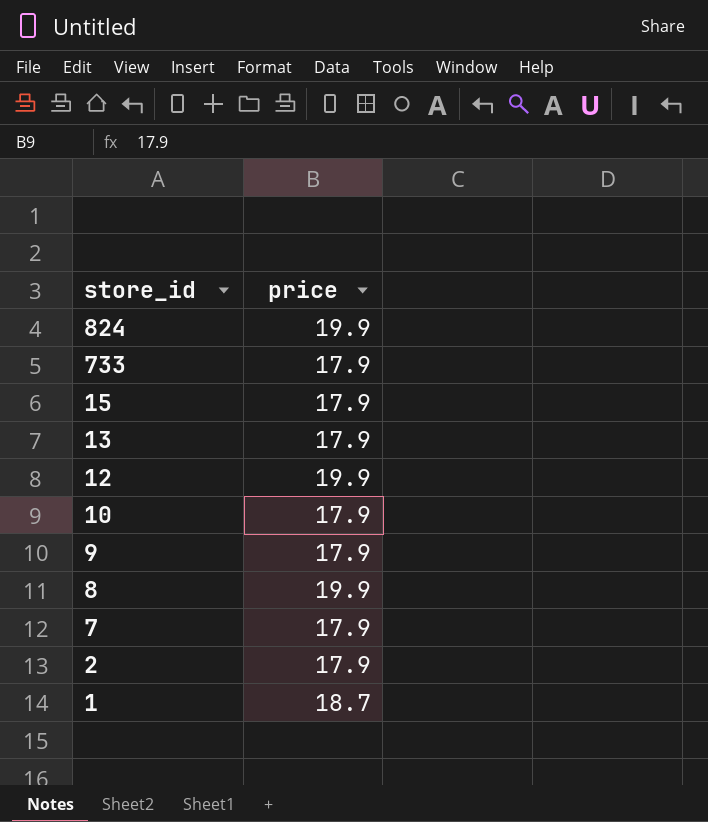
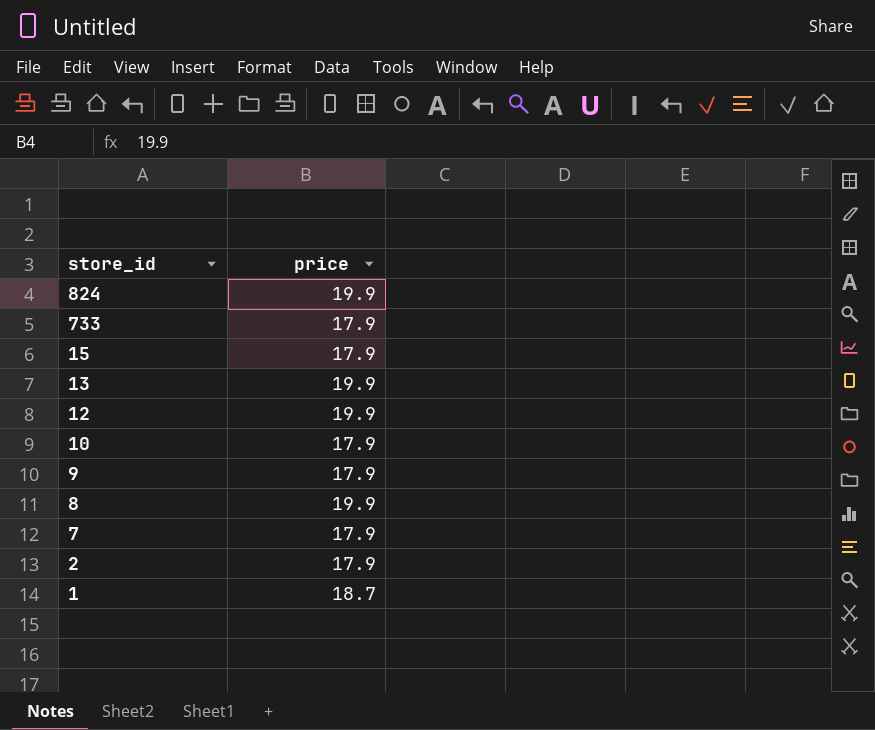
13 | price: 17.9 -> 19.9

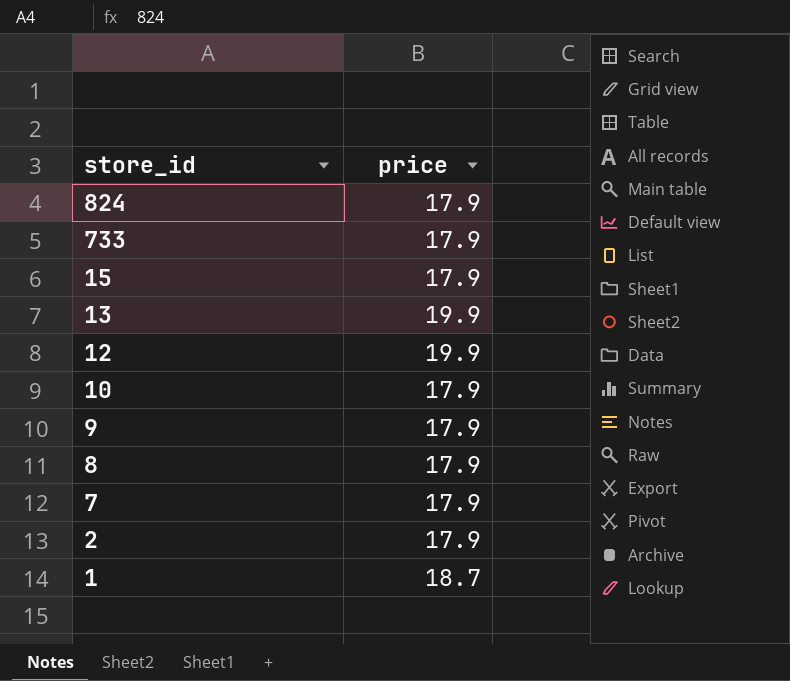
824 | price: 19.9 -> 17.9
8 | price: 19.9 -> 17.9

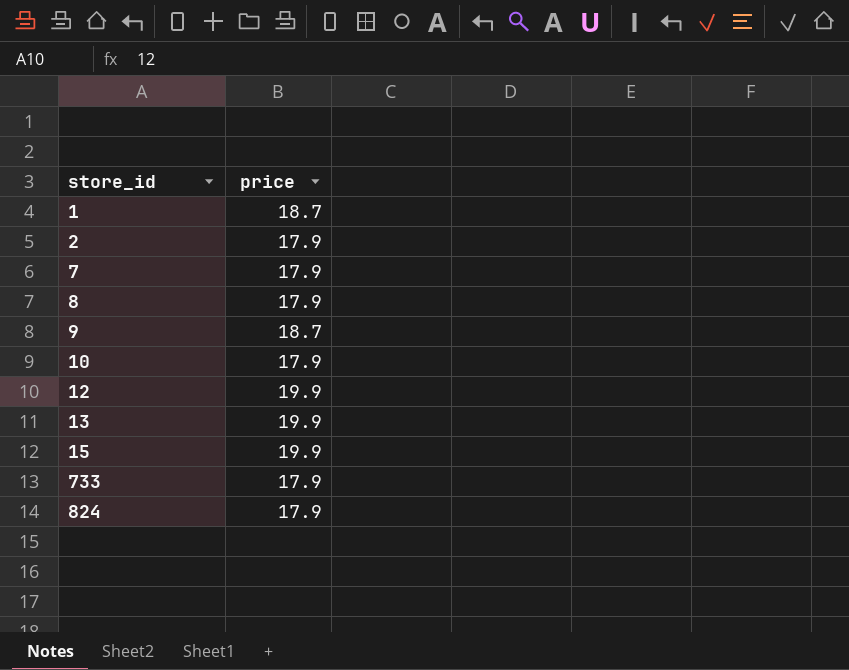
row order: store_id descending -> store_id ascending
9 | price: 17.9 -> 18.7
15 | price: 17.9 -> 19.9

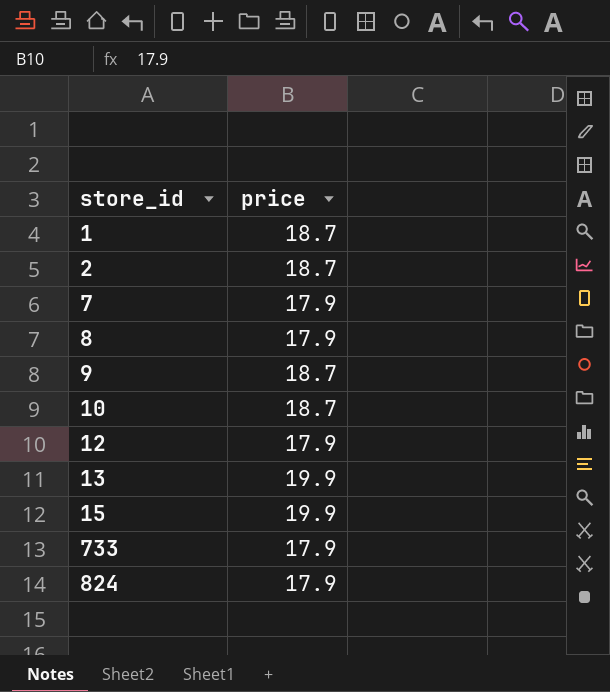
2 | price: 17.9 -> 18.7
10 | price: 17.9 -> 18.7
12 | price: 19.9 -> 17.9

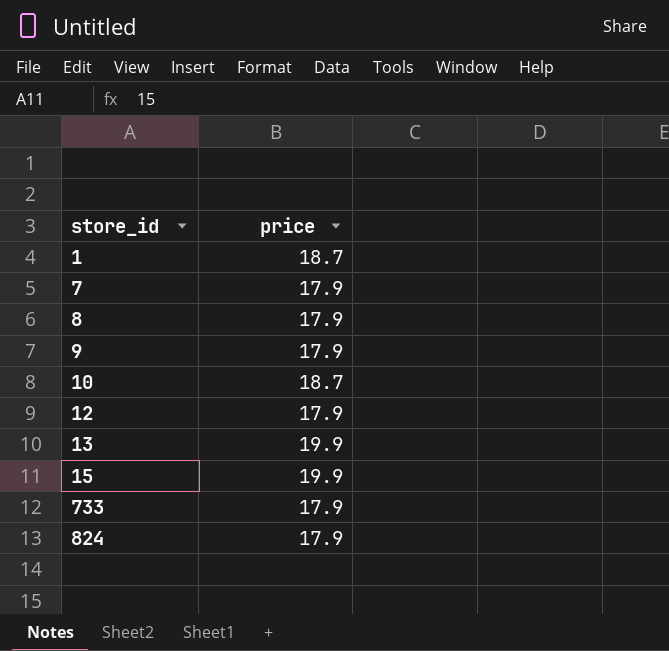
row 2: 18.7 -> none
9 | price: 18.7 -> 17.9

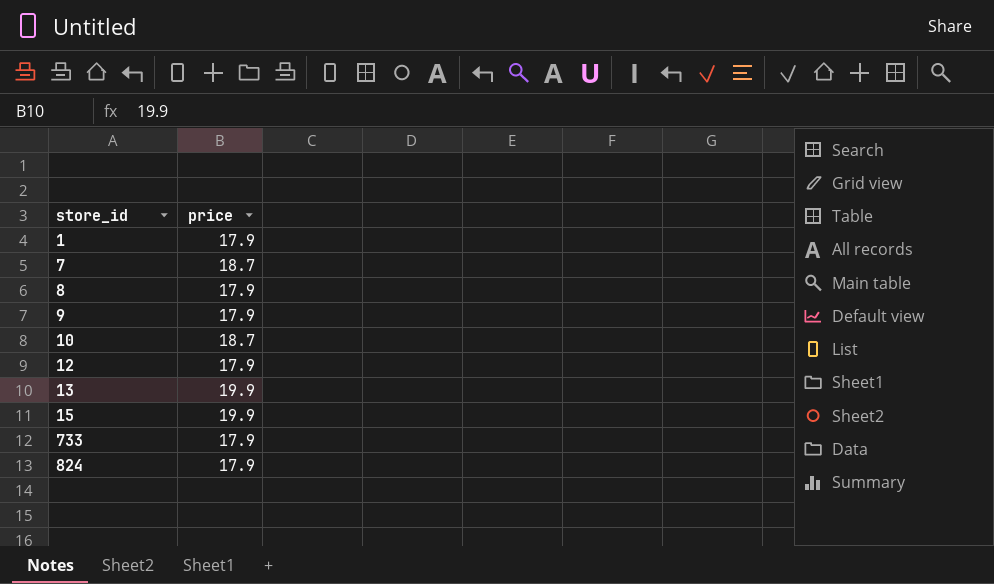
1 | price: 18.7 -> 17.9
7 | price: 17.9 -> 18.7

